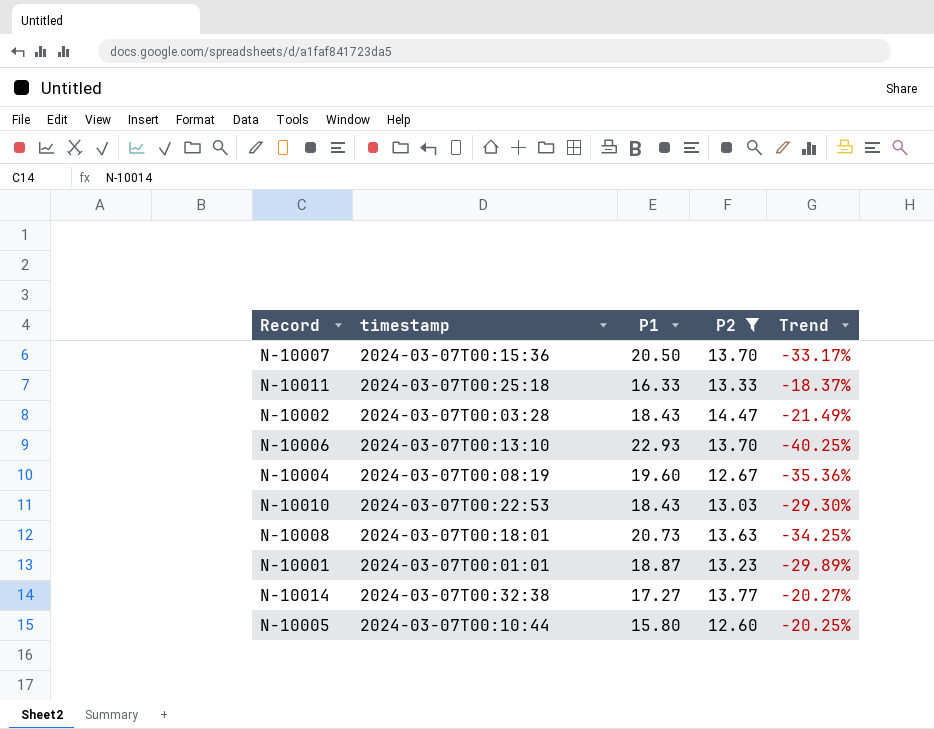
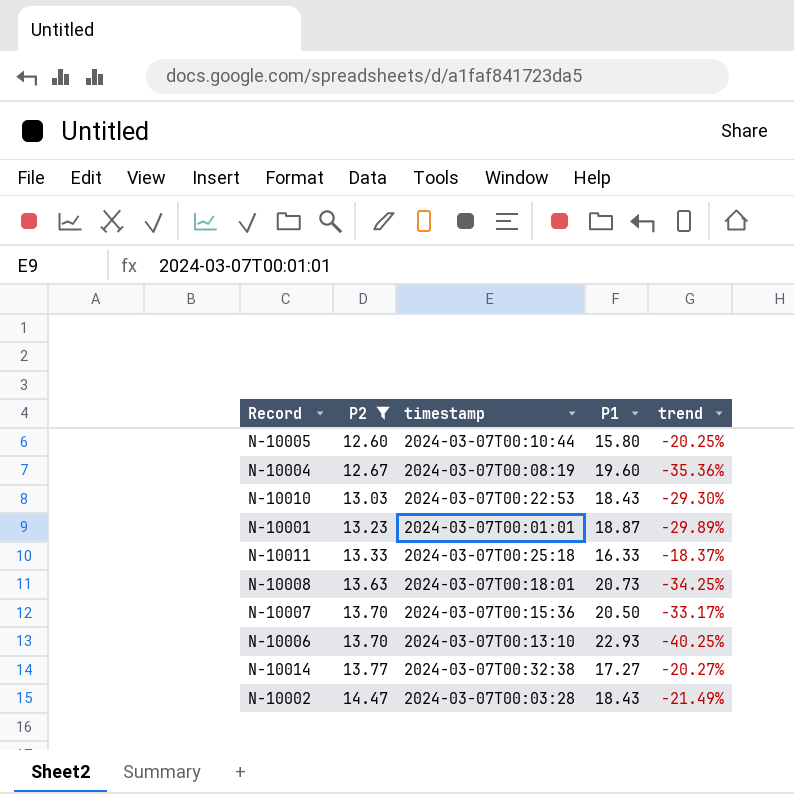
row order: none -> P2 ascending
column P2 | position: 4 -> 2
column name: Trend -> trend

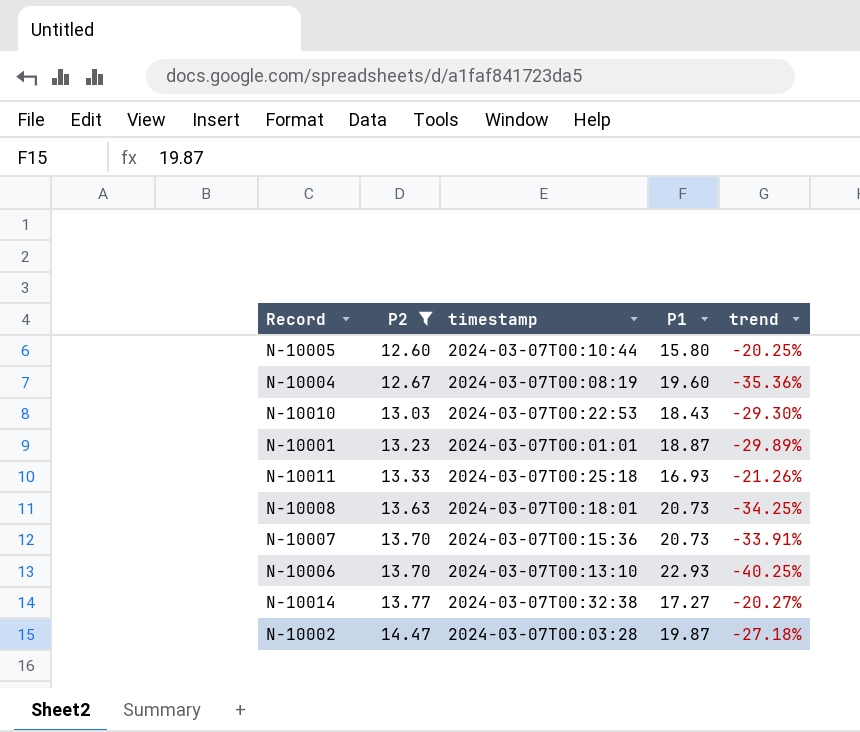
N-10011 | P1: 16.33 -> 16.93
N-10011 | trend: -18.37% -> -21.26%
N-10007 | P1: 20.50 -> 20.73
N-10007 | trend: -33.17% -> -33.91%
N-10002 | P1: 18.43 -> 19.87
N-10002 | trend: -21.49% -> -27.18%

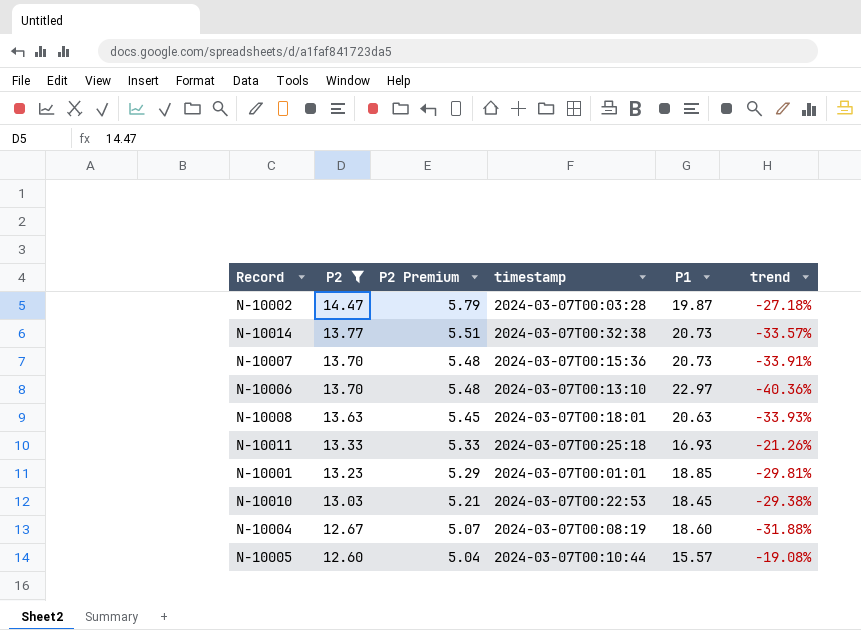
row order: P2 ascending -> P2 descending
column P2 Premium | formula: none -> [P2] * 0.4
N-10014 | P1: 17.27 -> 20.73
N-10014 | trend: -20.27% -> -33.57%
N-10006 | P1: 22.93 -> 22.97
N-10006 | trend: -40.25% -> -40.36%
N-10008 | P1: 20.73 -> 20.63
N-10008 | trend: -34.25% -> -33.93%
N-10001 | P1: 18.87 -> 18.85
N-10001 | trend: -29.89% -> -29.81%
N-10010 | P1: 18.43 -> 18.45
N-10010 | trend: -29.30% -> -29.38%
N-10004 | P1: 19.60 -> 18.60
N-10004 | trend: -35.36% -> -31.88%
N-10005 | P1: 15.80 -> 15.57
N-10005 | trend: -20.25% -> -19.08%

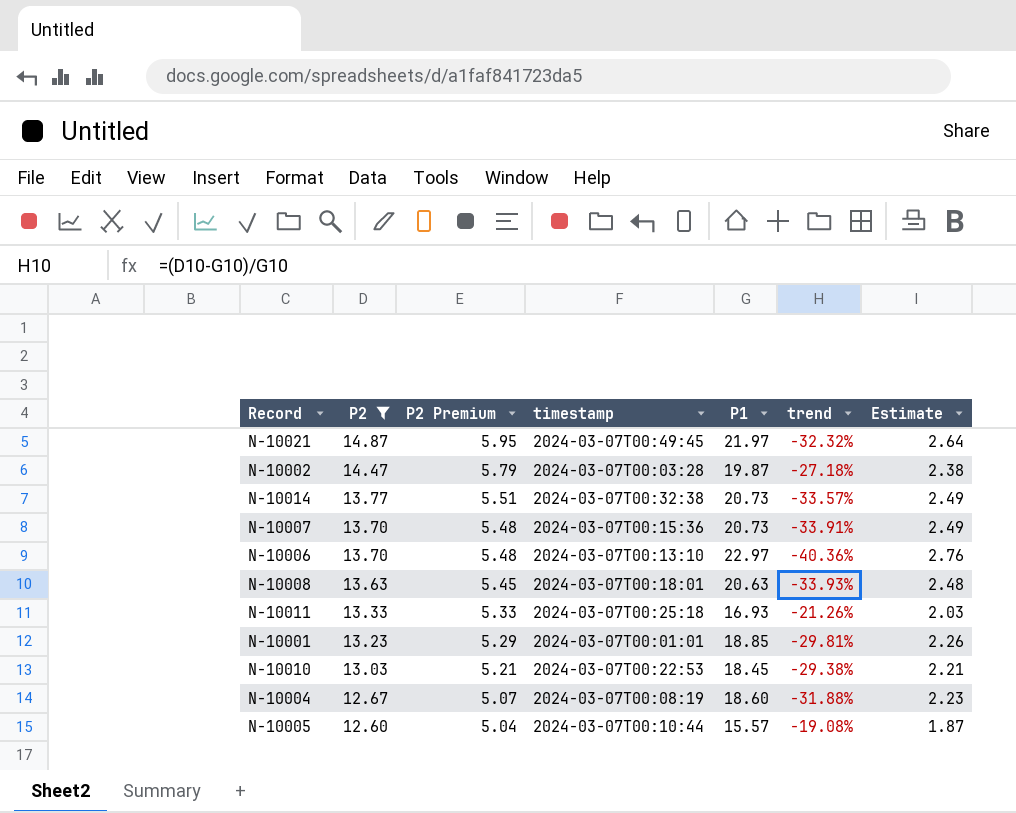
column Estimate | formula: none -> [P1] * 0.12
row N-10021: none -> 14.87 | 5.95 | 2024-03-07T00:49:45 | 21.97 | -32.32% | 2.64

